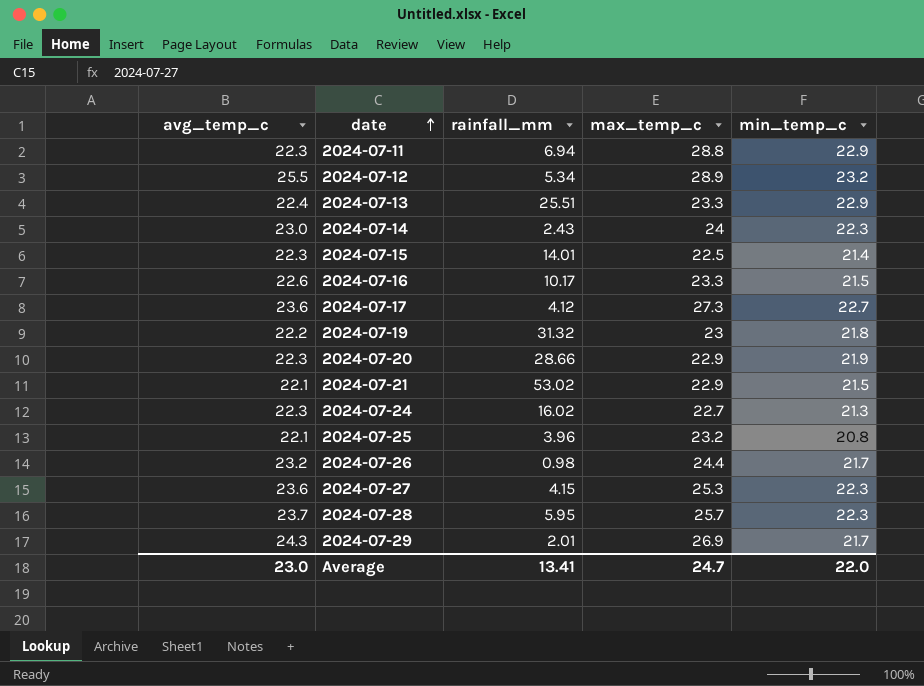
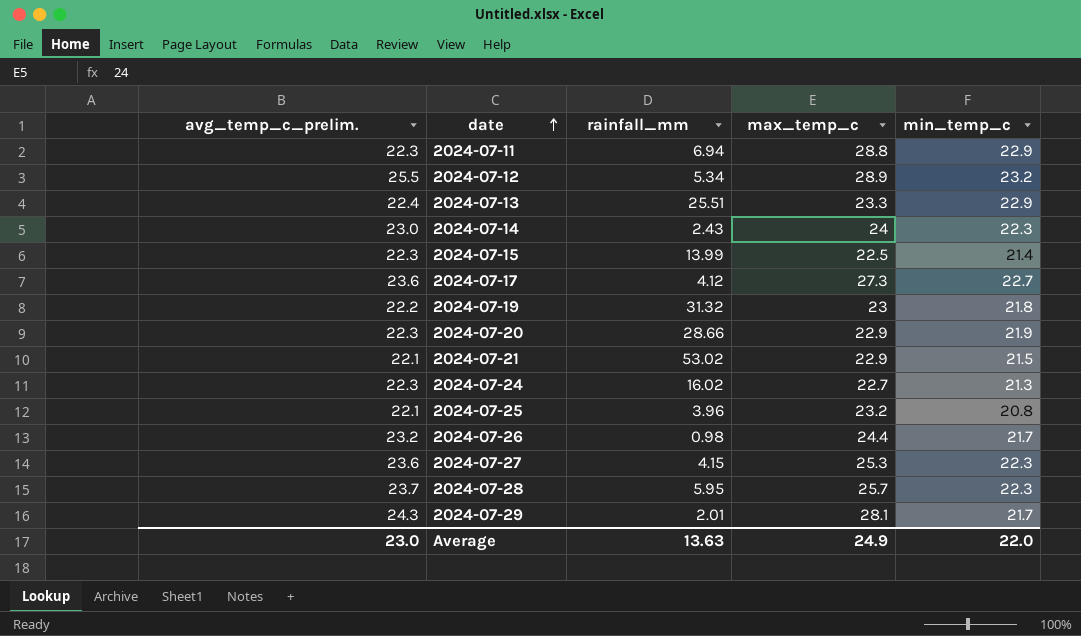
column name: avg_temp_c -> avg_temp_c_prelim.
row 2024-07-16: 22.6 | 10.17 | 23.3 | 21.5 -> none
2024-07-15 | rainfall_mm: 14.01 -> 13.99
2024-07-29 | max_temp_c: 26.9 -> 28.1
Average | rainfall_mm: 13.41 -> 13.63
Average | max_temp_c: 24.7 -> 24.9

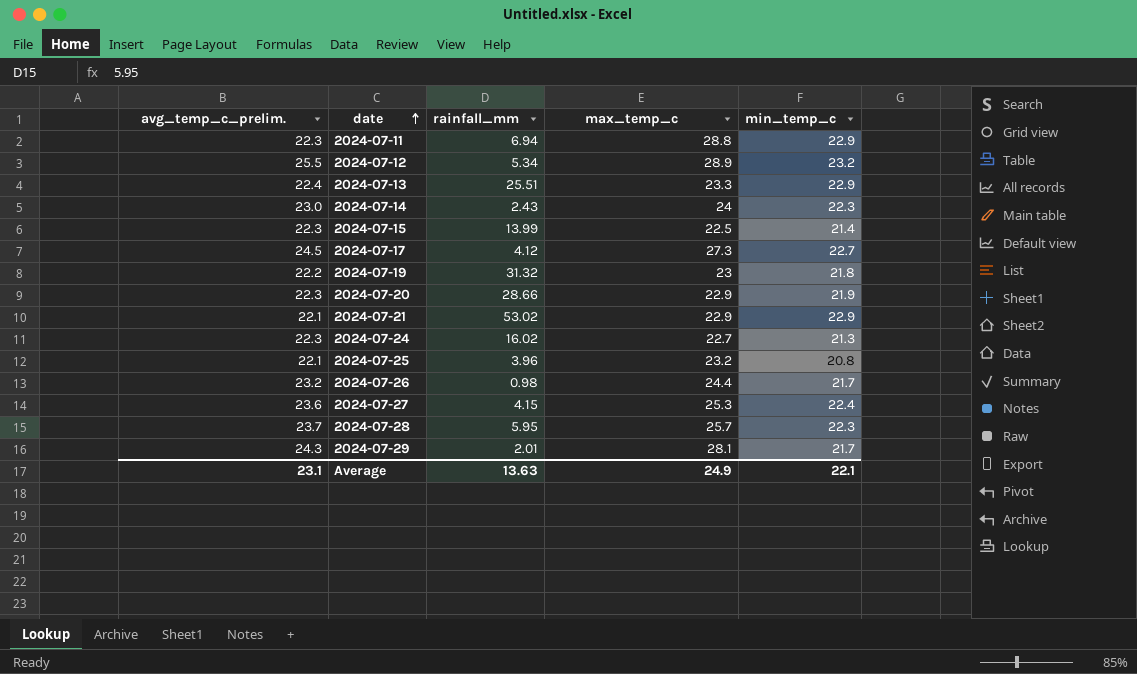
2024-07-17 | avg_temp_c_prelim.: 23.6 -> 24.5
2024-07-21 | min_temp_c: 21.5 -> 22.9
2024-07-27 | min_temp_c: 22.3 -> 22.4
Average | avg_temp_c_prelim.: 23.0 -> 23.1
Average | min_temp_c: 22.0 -> 22.1

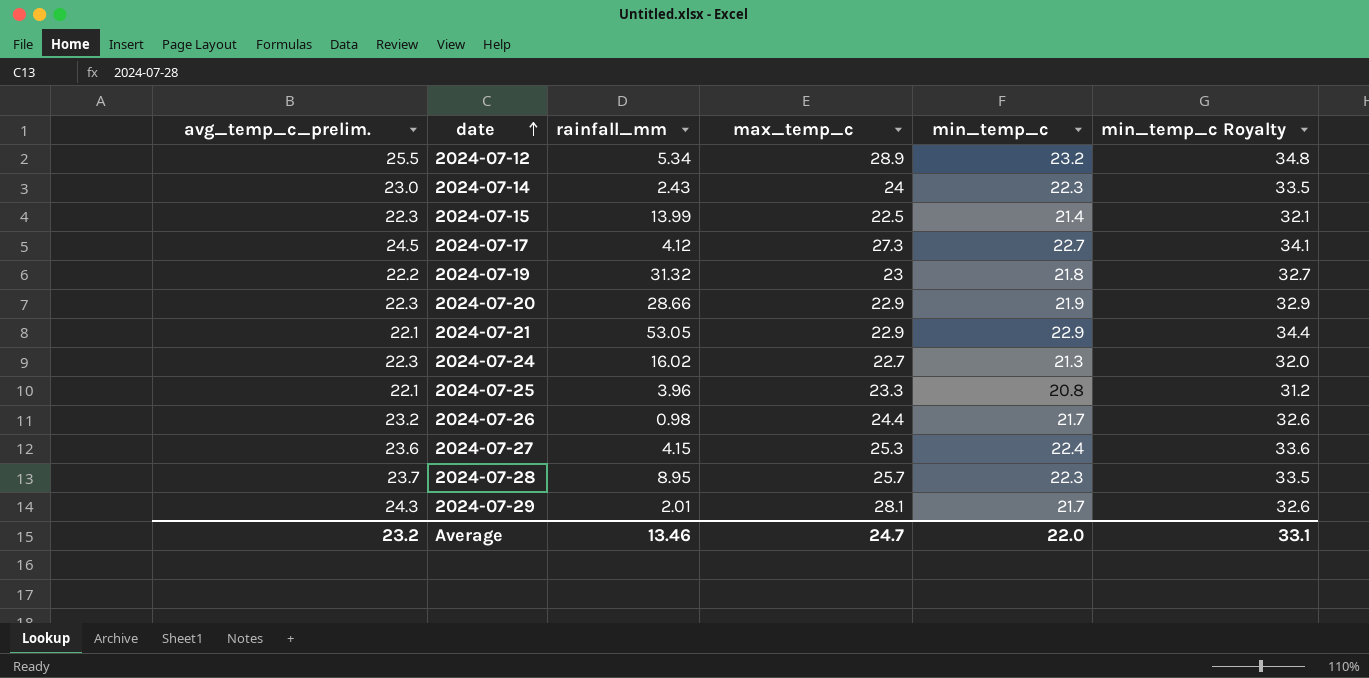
column min_temp_c Royalty | formula: none -> [min_temp_c] * 1.5
row 2024-07-11: 22.3 | 6.94 | 28.8 | 22.9 -> none
row 2024-07-13: 22.4 | 25.51 | 23.3 | 22.9 -> none
2024-07-21 | rainfall_mm: 53.02 -> 53.05
2024-07-25 | max_temp_c: 23.2 -> 23.3
2024-07-28 | rainfall_mm: 5.95 -> 8.95
Average | avg_temp_c_prelim.: 23.1 -> 23.2
Average | rainfall_mm: 13.63 -> 13.46
Average | max_temp_c: 24.9 -> 24.7
Average | min_temp_c: 22.1 -> 22.0

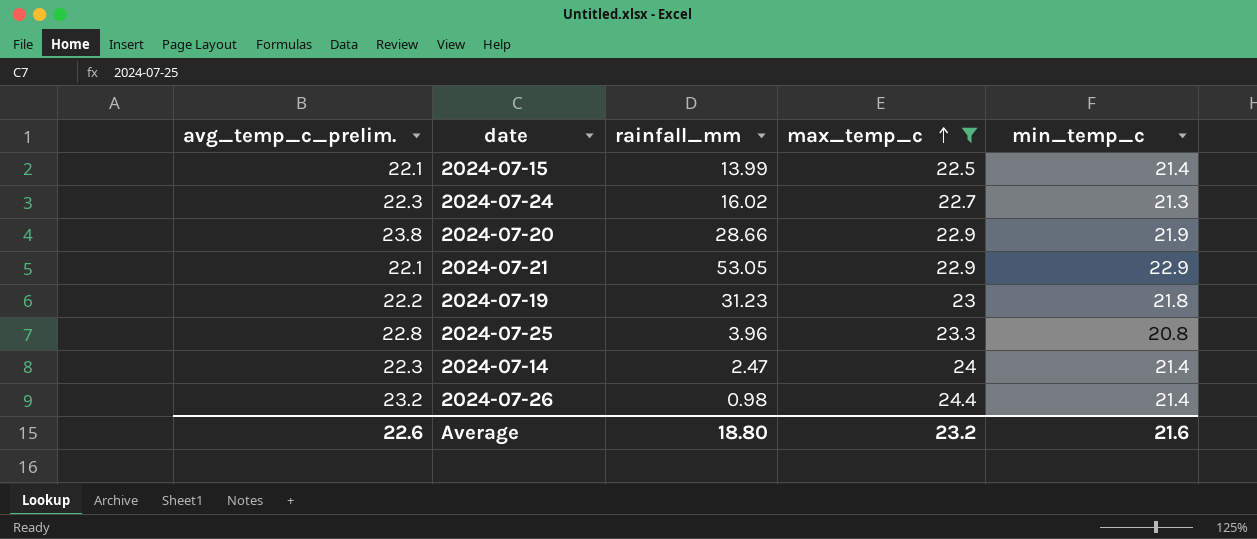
filter: none -> max_temp_c <= 24.4
row order: date ascending -> max_temp_c ascending
column min_temp_c Royalty | formula: [min_temp_c] * 1.5 -> none
2024-07-15 | avg_temp_c_prelim.: 22.3 -> 22.1
2024-07-20 | avg_temp_c_prelim.: 22.3 -> 23.8
2024-07-19 | rainfall_mm: 31.32 -> 31.23
2024-07-25 | avg_temp_c_prelim.: 22.1 -> 22.8
2024-07-14 | avg_temp_c_prelim.: 23.0 -> 22.3
2024-07-14 | rainfall_mm: 2.43 -> 2.47
2024-07-14 | min_temp_c: 22.3 -> 21.4
2024-07-26 | min_temp_c: 21.7 -> 21.4
Average | avg_temp_c_prelim.: 23.2 -> 22.6
Average | rainfall_mm: 13.46 -> 18.80
Average | max_temp_c: 24.7 -> 23.2
Average | min_temp_c: 22.0 -> 21.6

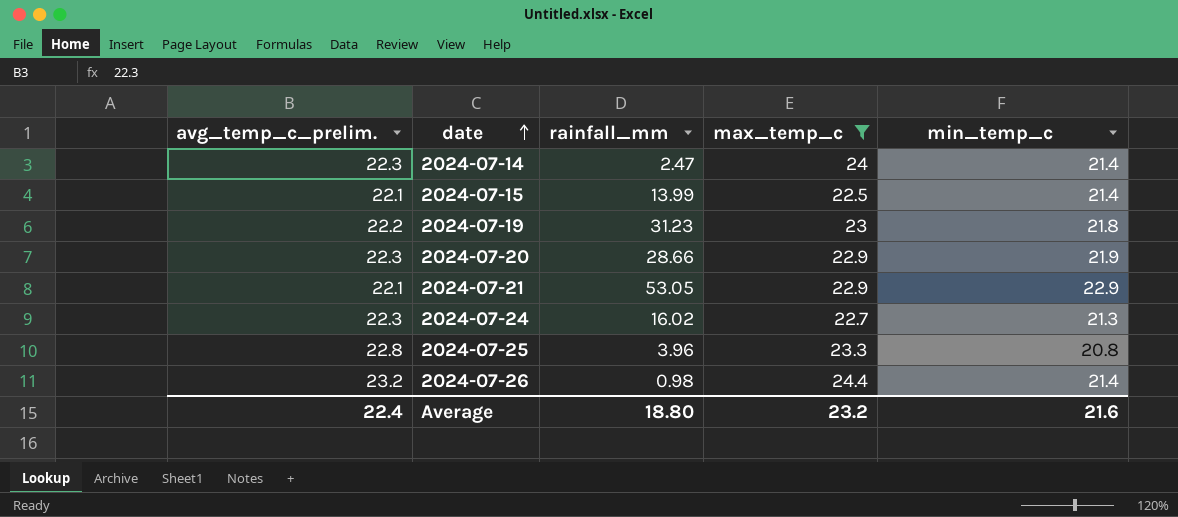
row order: max_temp_c ascending -> date ascending
2024-07-20 | avg_temp_c_prelim.: 23.8 -> 22.3
Average | avg_temp_c_prelim.: 22.6 -> 22.4

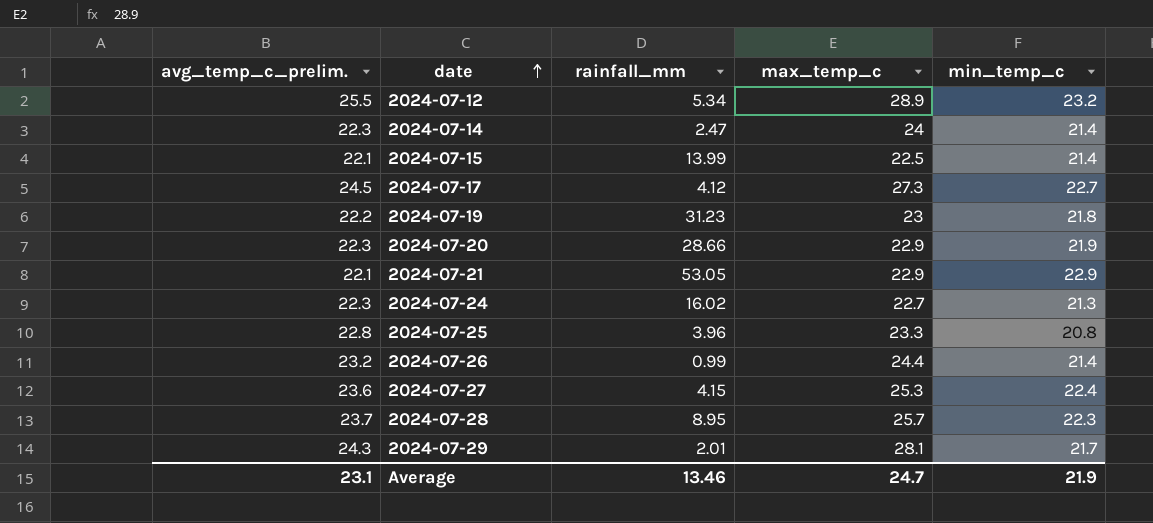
filter: max_temp_c <= 24.4 -> none
2024-07-26 | rainfall_mm: 0.98 -> 0.99
Average | avg_temp_c_prelim.: 22.4 -> 23.1
Average | rainfall_mm: 18.80 -> 13.46
Average | max_temp_c: 23.2 -> 24.7
Average | min_temp_c: 21.6 -> 21.9

